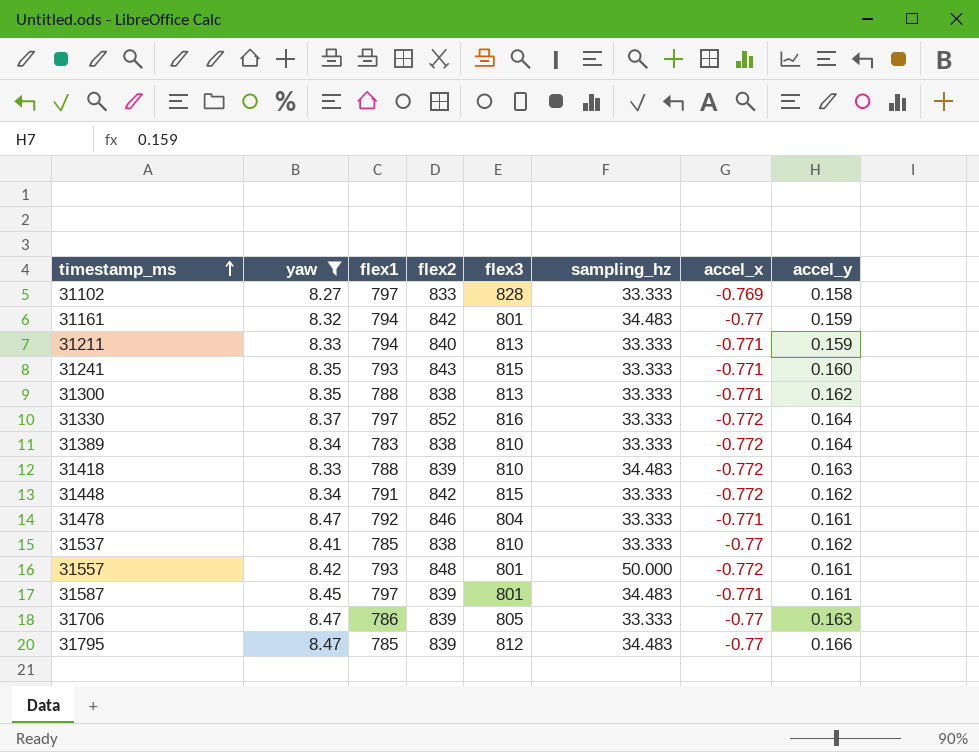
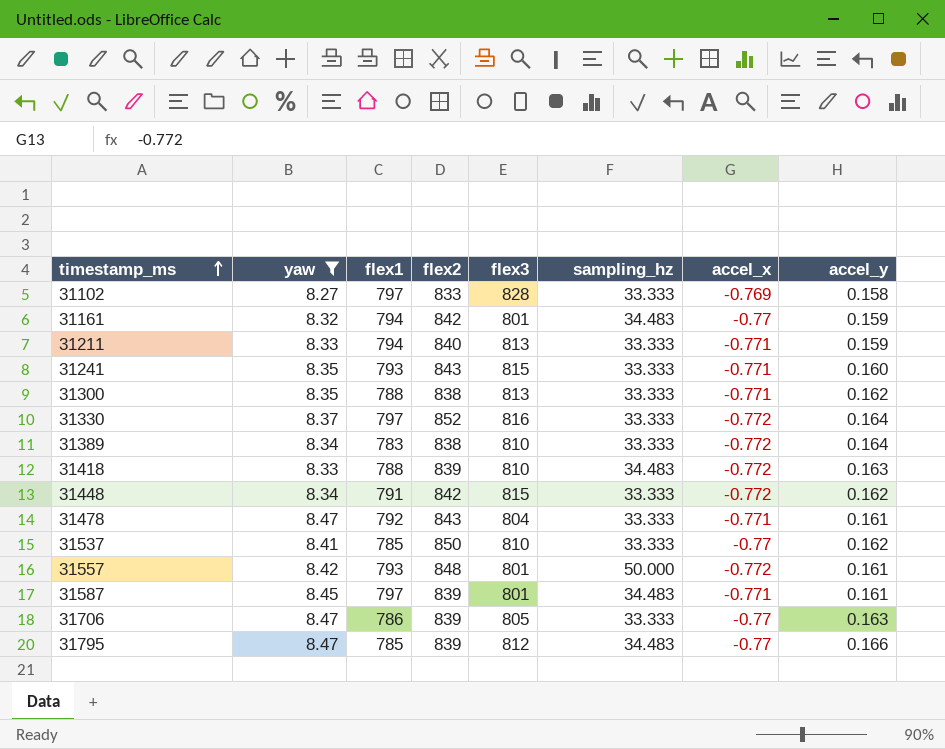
31478 | flex2: 846 -> 843
31537 | flex2: 838 -> 850

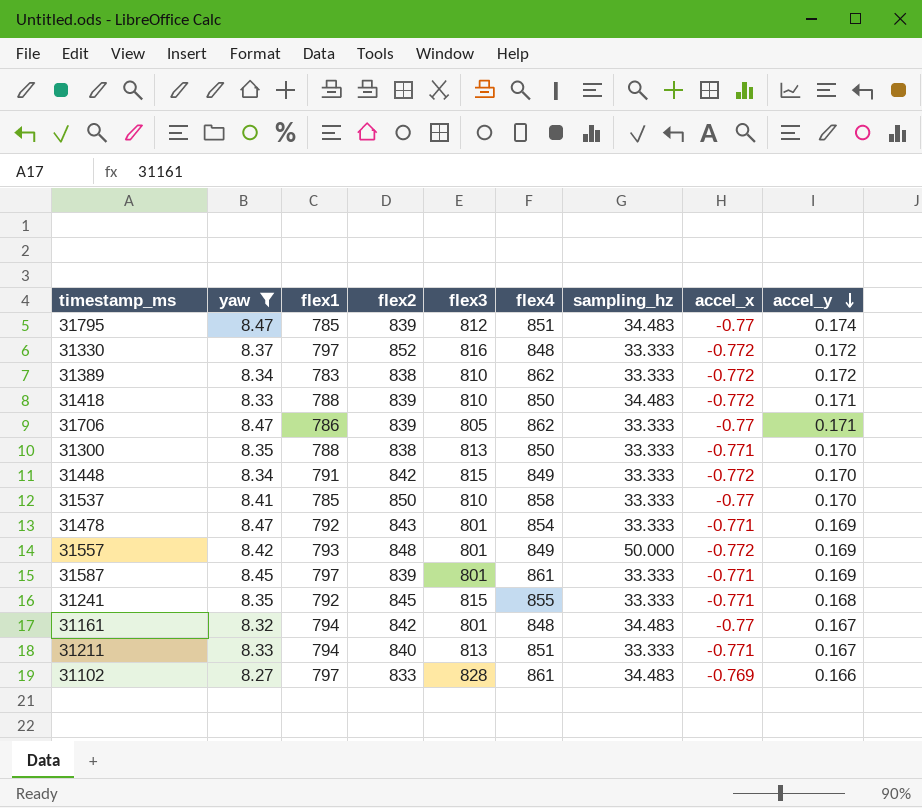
row order: timestamp_ms ascending -> accel_y descending
column flex4 | position: none -> 6
31795 | accel_y: 0.166 -> 0.174
31330 | accel_y: 0.164 -> 0.172
31389 | accel_y: 0.164 -> 0.172
31418 | accel_y: 0.163 -> 0.171
31706 | accel_y: 0.163 -> 0.171
31300 | accel_y: 0.162 -> 0.170
31448 | accel_y: 0.162 -> 0.170
31537 | accel_y: 0.162 -> 0.170
31478 | flex3: 804 -> 801
31478 | accel_y: 0.161 -> 0.169
31557 | accel_y: 0.161 -> 0.169
31587 | sampling_hz: 34.483 -> 33.333
31587 | accel_y: 0.161 -> 0.169
31241 | flex1: 793 -> 792
31241 | flex2: 843 -> 845
31241 | accel_y: 0.160 -> 0.168
31161 | accel_y: 0.159 -> 0.167
31211 | accel_y: 0.159 -> 0.167
31102 | sampling_hz: 33.333 -> 34.483
31102 | accel_y: 0.158 -> 0.166

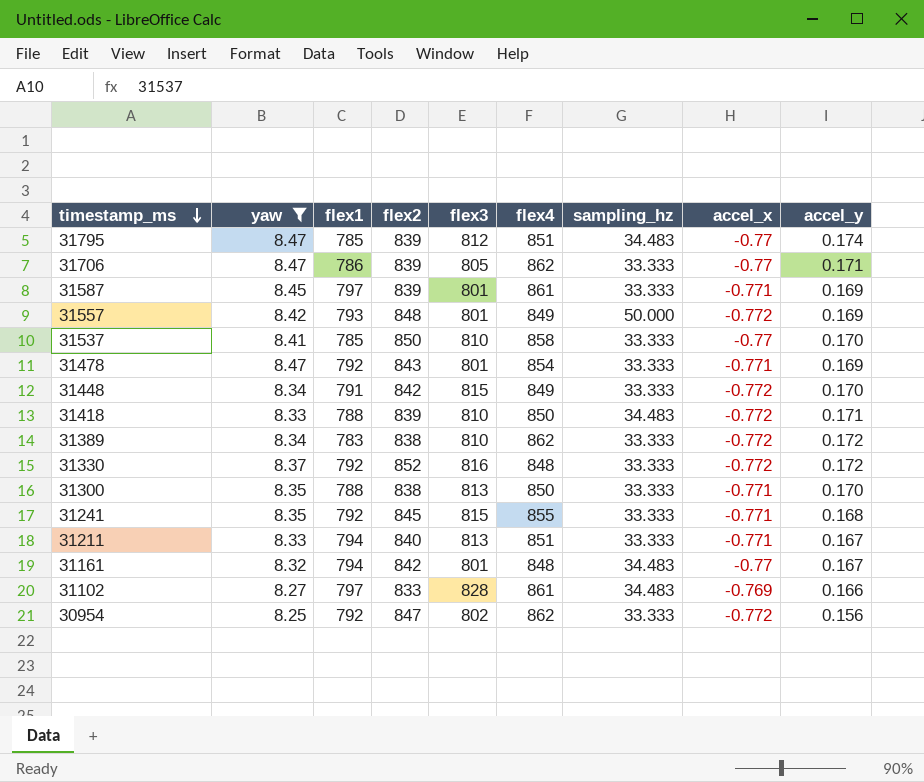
row order: accel_y descending -> timestamp_ms descending
31330 | flex1: 797 -> 792
row 30954: none -> 8.25 | 792 | 847 | 802 | 862 | 33.333 | -0.772 | 0.156

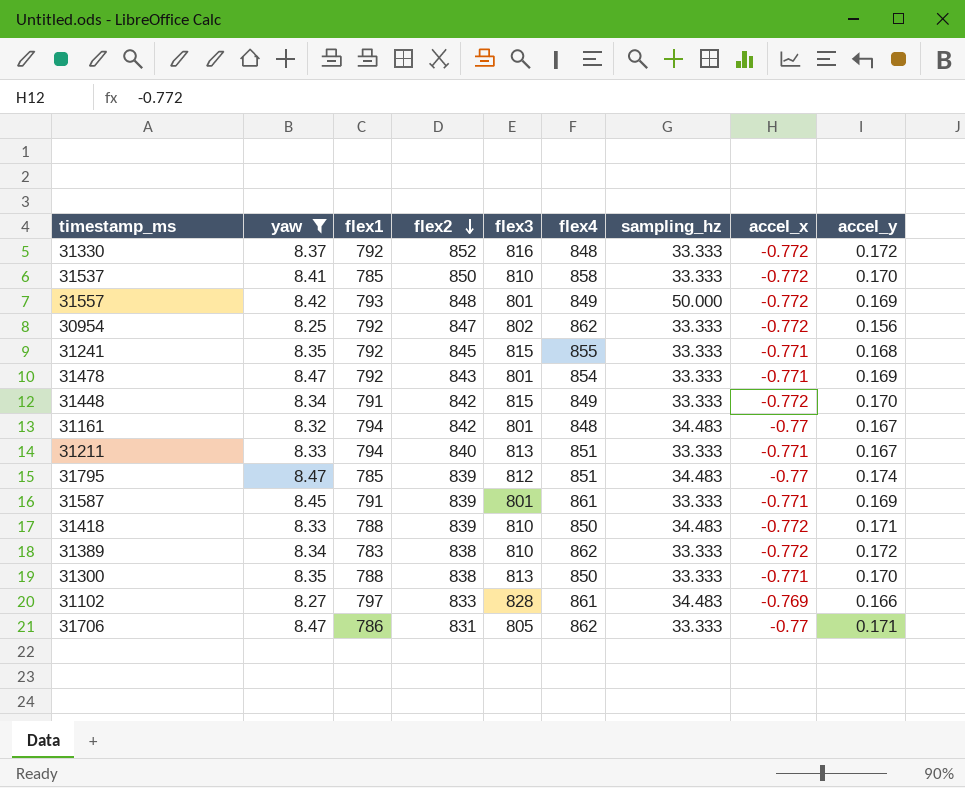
row order: timestamp_ms descending -> flex2 descending
31537 | accel_x: -0.77 -> -0.772
31587 | flex1: 797 -> 791
31706 | flex2: 839 -> 831

